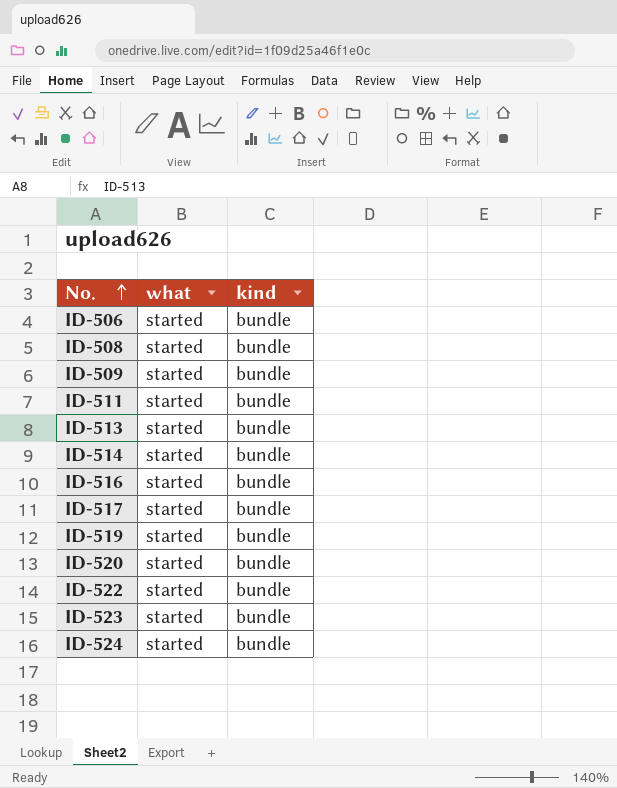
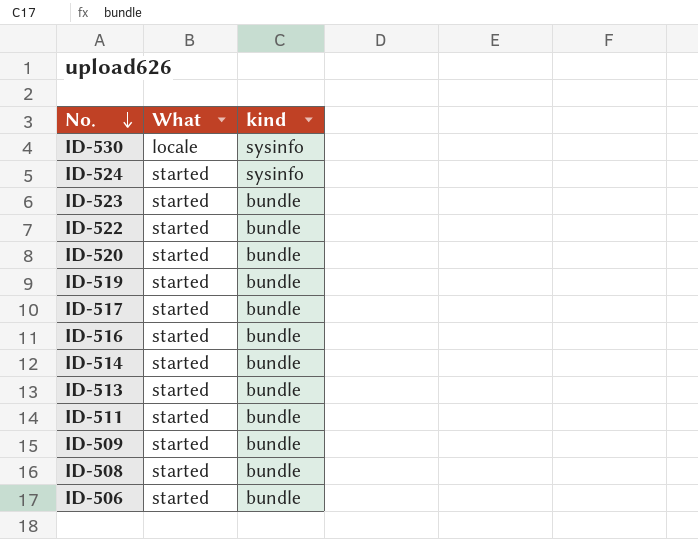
row order: No. ascending -> No. descending
column name: what -> What
row ID-530: none -> locale | sysinfo
ID-524 | kind: bundle -> sysinfo

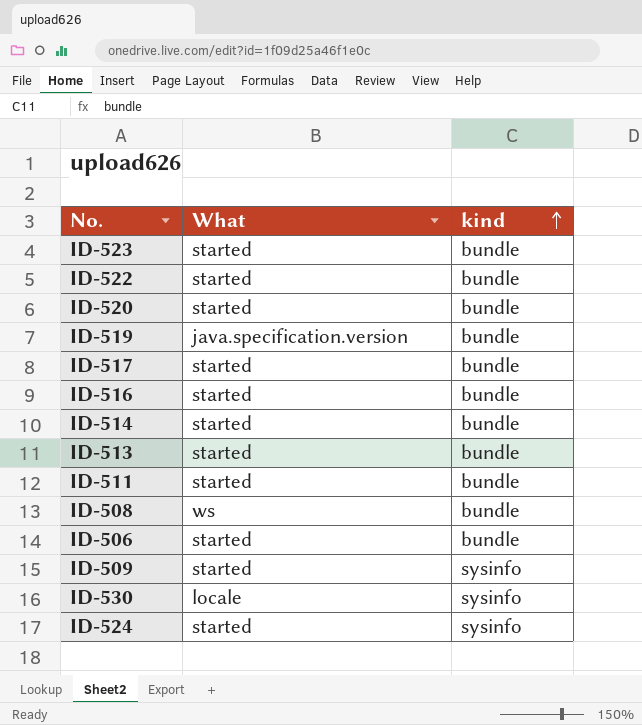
row order: No. descending -> kind ascending
ID-519 | What: started -> java.specification.version
ID-508 | What: started -> ws
ID-509 | kind: bundle -> sysinfo

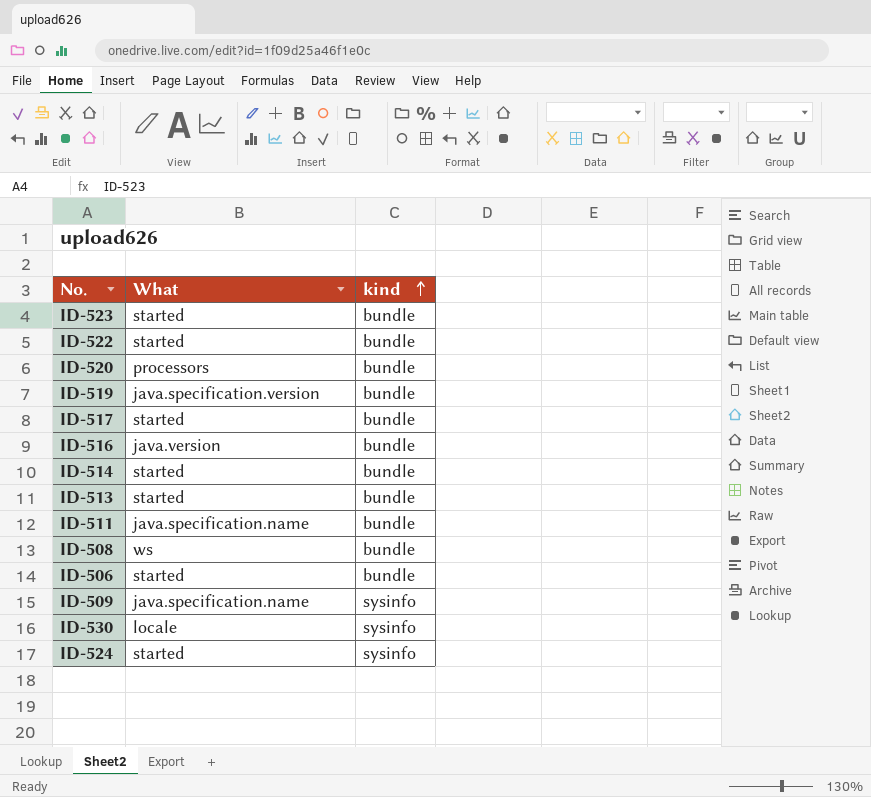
ID-520 | What: started -> processors
ID-516 | What: started -> java.version
ID-511 | What: started -> java.specification.name
ID-509 | What: started -> java.specification.name

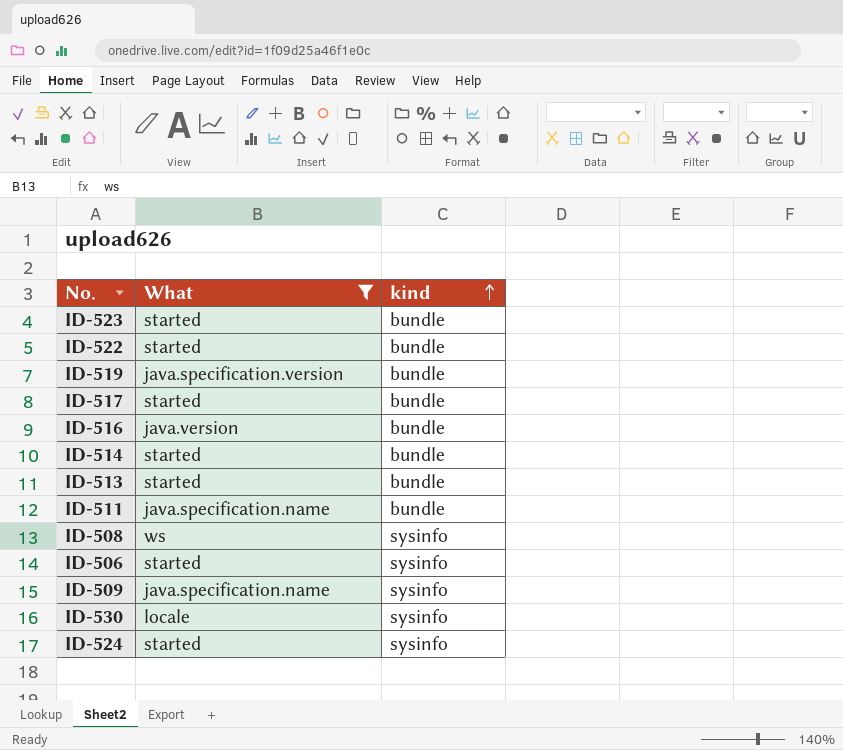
filter: none -> What != processors
ID-508 | kind: bundle -> sysinfo
ID-506 | kind: bundle -> sysinfo

